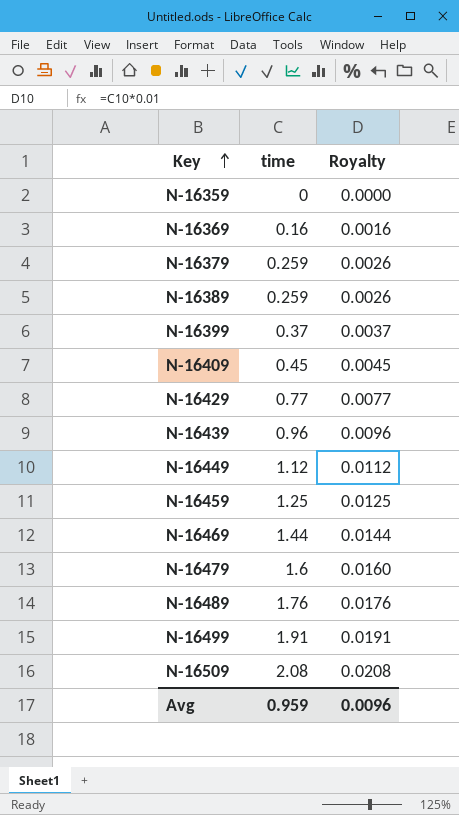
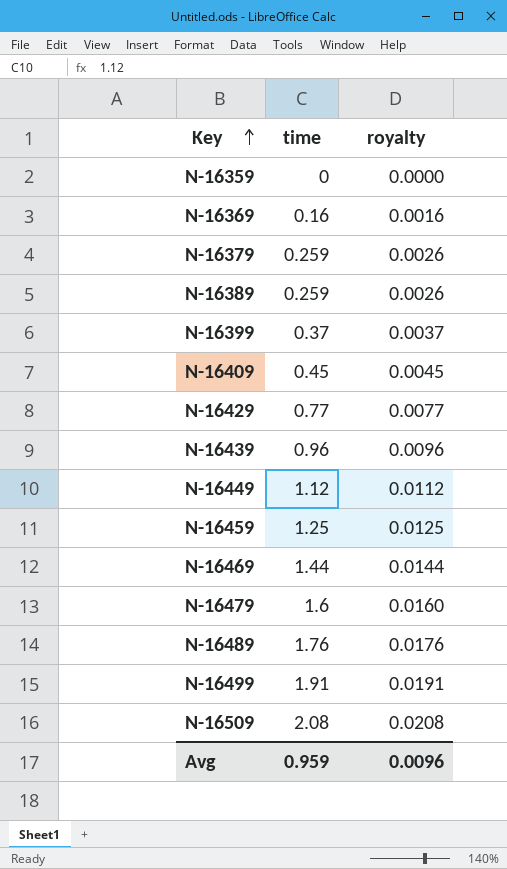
column name: Royalty -> royalty

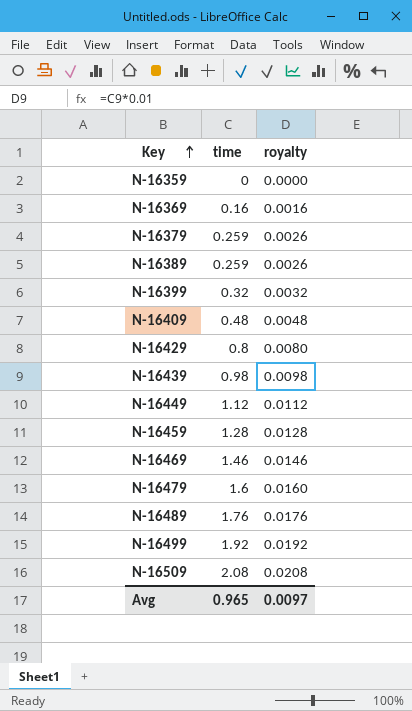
N-16399 | time: 0.37 -> 0.32
N-16399 | royalty: 0.0037 -> 0.0032
N-16409 | time: 0.45 -> 0.48
N-16409 | royalty: 0.0045 -> 0.0048
N-16429 | time: 0.77 -> 0.8
N-16429 | royalty: 0.0077 -> 0.0080
N-16439 | time: 0.96 -> 0.98
N-16439 | royalty: 0.0096 -> 0.0098
N-16459 | time: 1.25 -> 1.28
N-16459 | royalty: 0.0125 -> 0.0128
N-16469 | time: 1.44 -> 1.46
N-16469 | royalty: 0.0144 -> 0.0146
N-16499 | time: 1.91 -> 1.92
N-16499 | royalty: 0.0191 -> 0.0192
Avg | time: 0.959 -> 0.965
Avg | royalty: 0.0096 -> 0.0097

